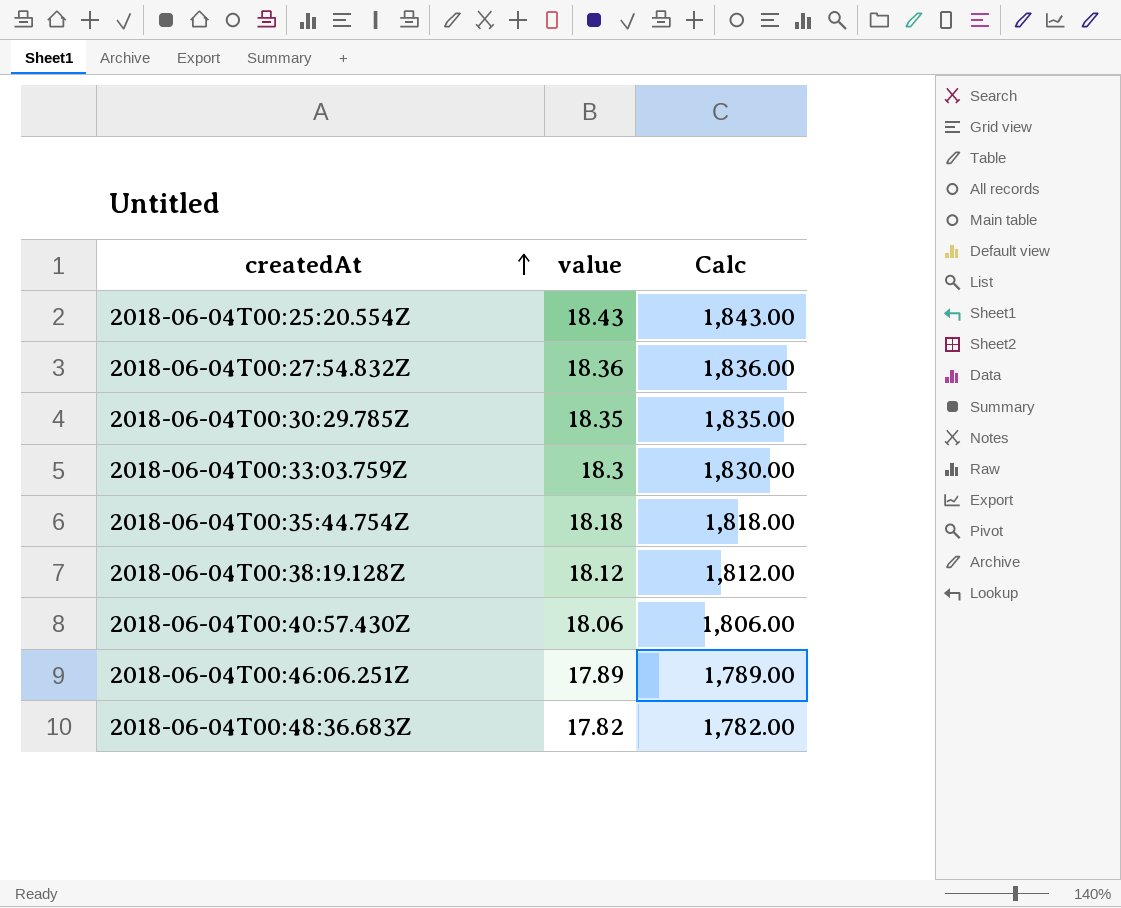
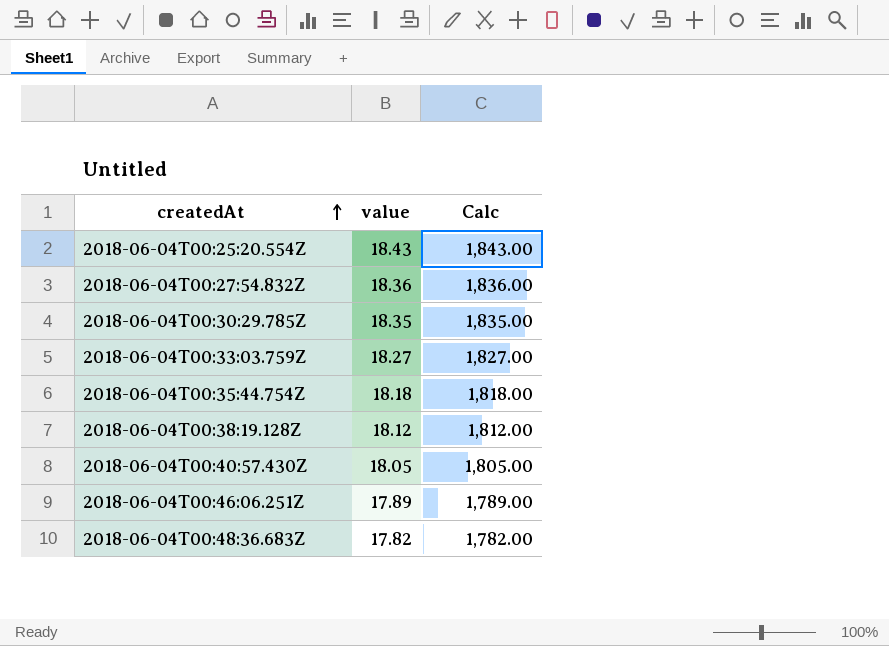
2018-06-04T00:33:03.759Z | value: 18.3 -> 18.27
2018-06-04T00:33:03.759Z | Calc: 1,830.00 -> 1,827.00
2018-06-04T00:40:57.430Z | value: 18.06 -> 18.05
2018-06-04T00:40:57.430Z | Calc: 1,806.00 -> 1,805.00

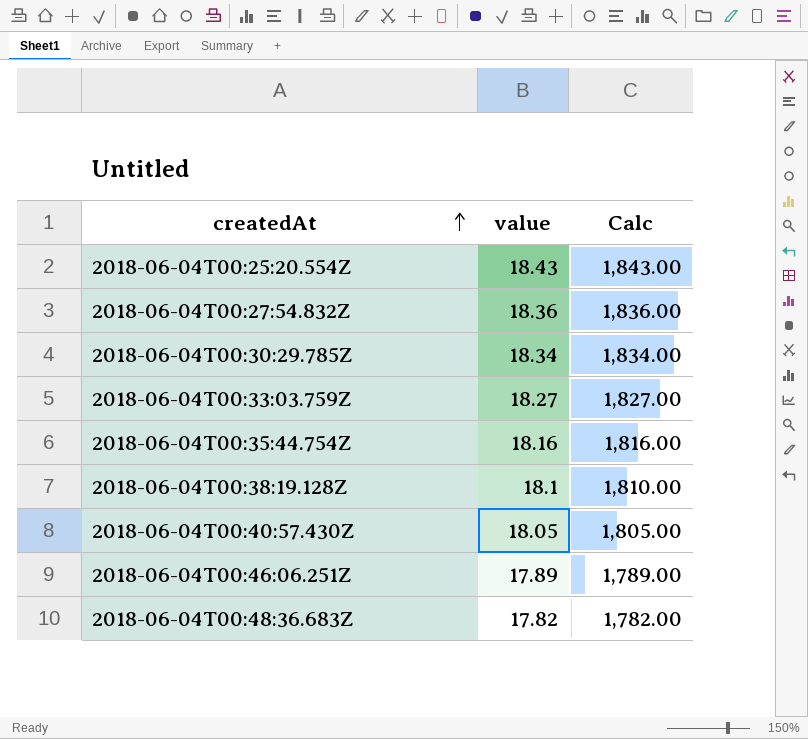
2018-06-04T00:30:29.785Z | value: 18.35 -> 18.34
2018-06-04T00:30:29.785Z | Calc: 1,835.00 -> 1,834.00
2018-06-04T00:35:44.754Z | value: 18.18 -> 18.16
2018-06-04T00:35:44.754Z | Calc: 1,818.00 -> 1,816.00
2018-06-04T00:38:19.128Z | value: 18.12 -> 18.1
2018-06-04T00:38:19.128Z | Calc: 1,812.00 -> 1,810.00

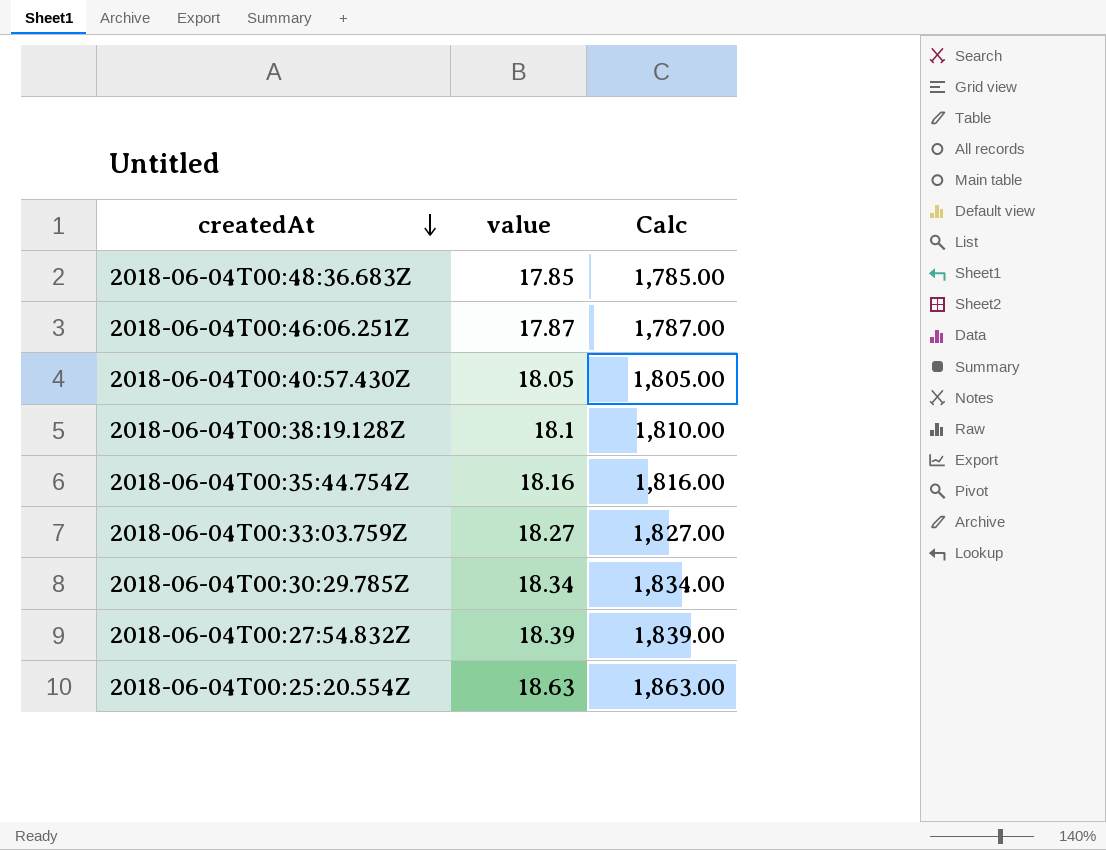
row order: createdAt ascending -> createdAt descending
2018-06-04T00:48:36.683Z | value: 17.82 -> 17.85
2018-06-04T00:48:36.683Z | Calc: 1,782.00 -> 1,785.00
2018-06-04T00:46:06.251Z | value: 17.89 -> 17.87
2018-06-04T00:46:06.251Z | Calc: 1,789.00 -> 1,787.00
2018-06-04T00:27:54.832Z | value: 18.36 -> 18.39
2018-06-04T00:27:54.832Z | Calc: 1,836.00 -> 1,839.00
2018-06-04T00:25:20.554Z | value: 18.43 -> 18.63
2018-06-04T00:25:20.554Z | Calc: 1,843.00 -> 1,863.00

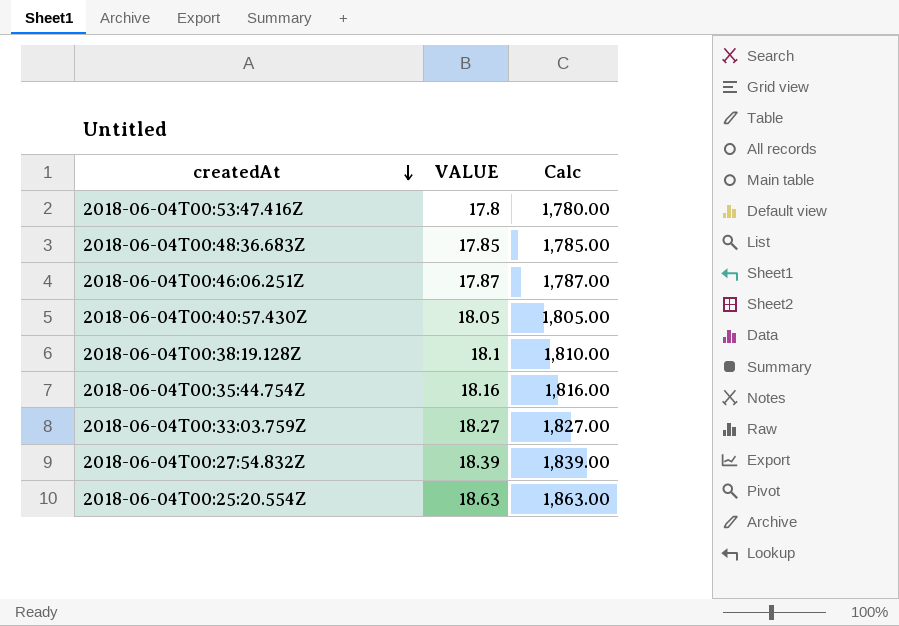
column name: value -> VALUE
row 2018-06-04T00:30:29.785Z: 18.34 | 1,834.00 -> none
row 2018-06-04T00:53:47.416Z: none -> 17.8 | 1,780.00

